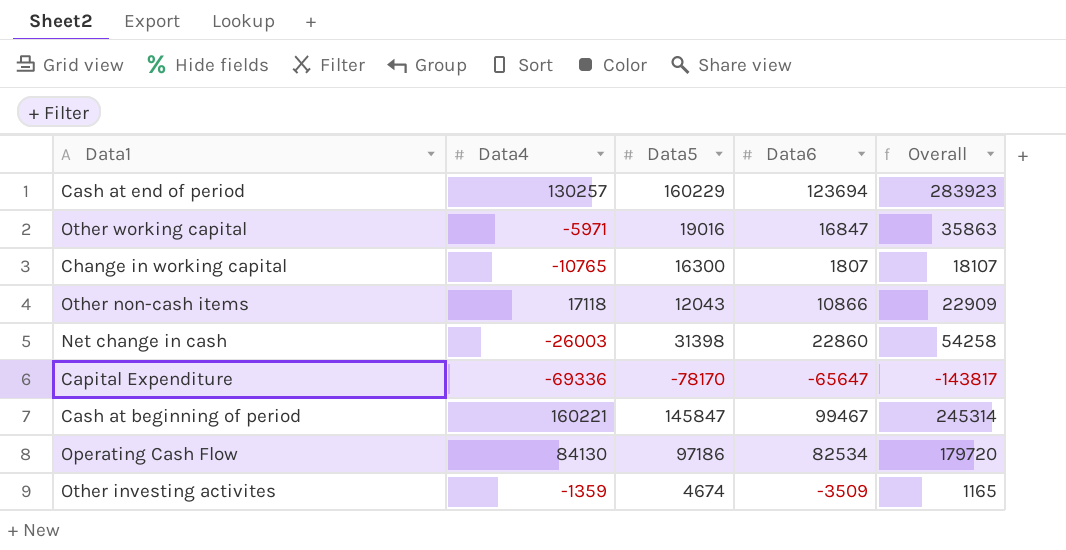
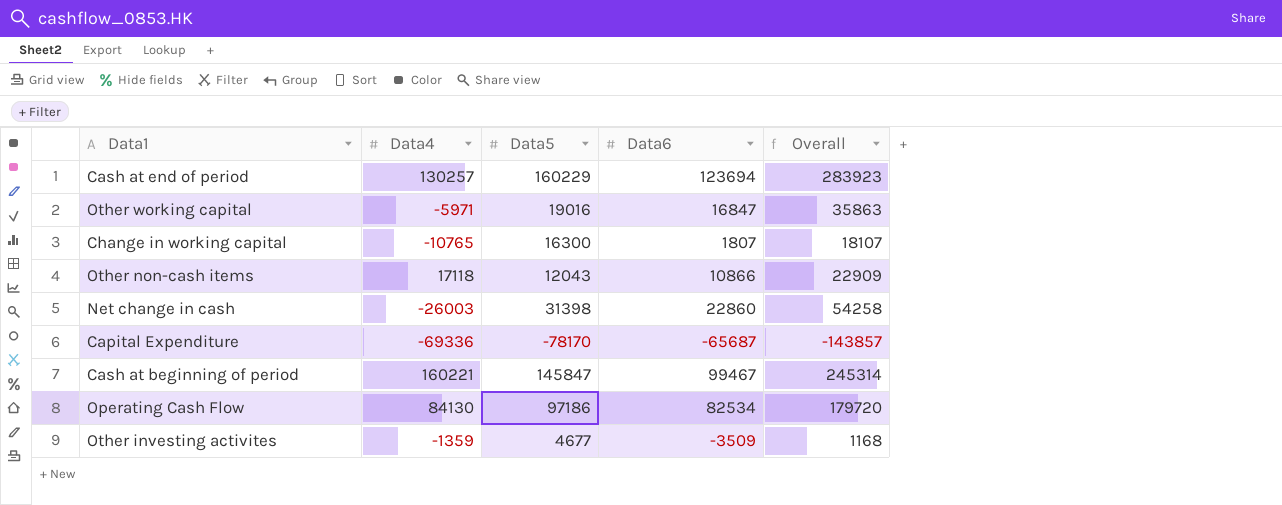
Capital Expenditure | Data6: -65647 -> -65687
Capital Expenditure | Overall: -143817 -> -143857
Other investing activites | Data5: 4674 -> 4677
Other investing activites | Overall: 1165 -> 1168

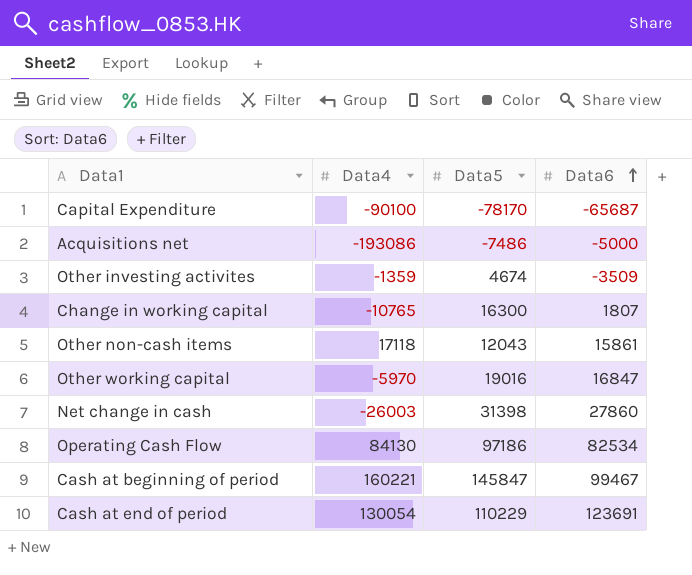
row order: none -> Data6 ascending
column Overall | formula: [Data5] + [Data6] -> none
Capital Expenditure | Data4: -69336 -> -90100
row Acquisitions net: none -> -193086 | -7486 | -5000
Other investing activites | Data5: 4677 -> 4674
Other non-cash items | Data6: 10866 -> 15861
Other working capital | Data4: -5971 -> -5970
Net change in cash | Data6: 22860 -> 27860
Cash at end of period | Data4: 130257 -> 130054
Cash at end of period | Data5: 160229 -> 110229
Cash at end of period | Data6: 123694 -> 123691

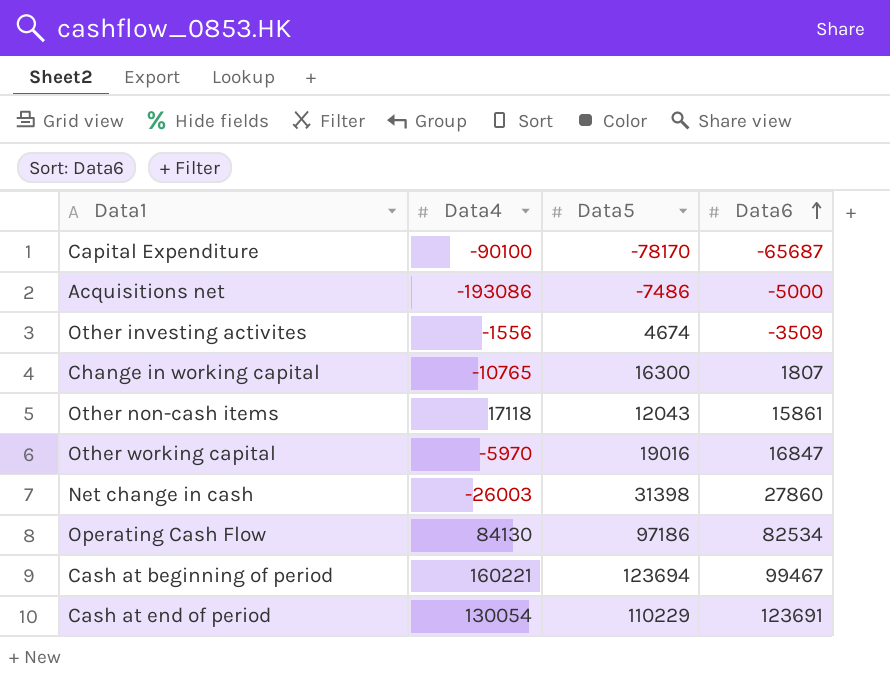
Other investing activites | Data4: -1359 -> -1556
Cash at beginning of period | Data5: 145847 -> 123694

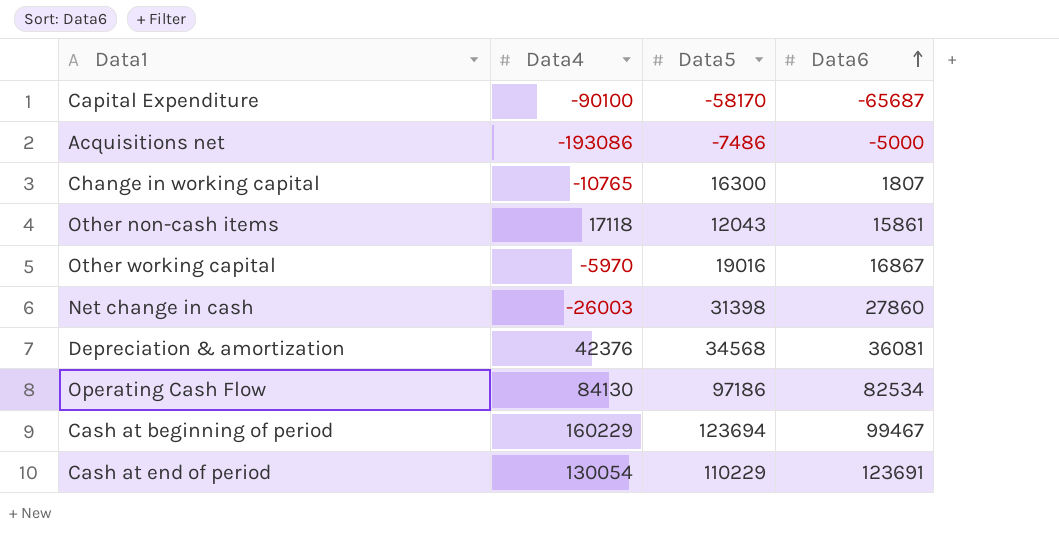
row Other investing activites: -1556 | 4674 | -3509 -> none
Capital Expenditure | Data5: -78170 -> -58170
Other working capital | Data6: 16847 -> 16867
row Depreciation & amortization: none -> 42376 | 34568 | 36081
Cash at beginning of period | Data4: 160221 -> 160229

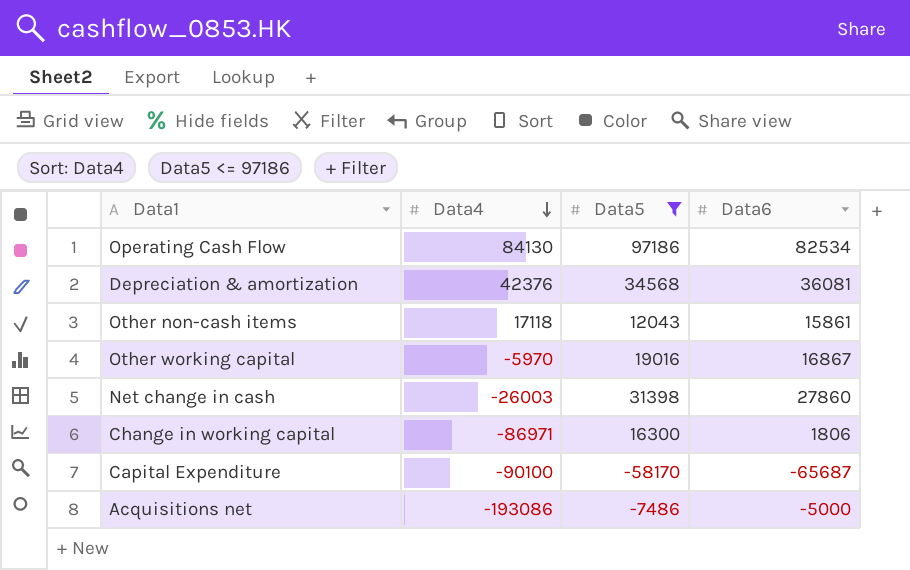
filter: none -> Data5 <= 97186
row order: Data6 ascending -> Data4 descending
Change in working capital | Data4: -10765 -> -86971
Change in working capital | Data6: 1807 -> 1806

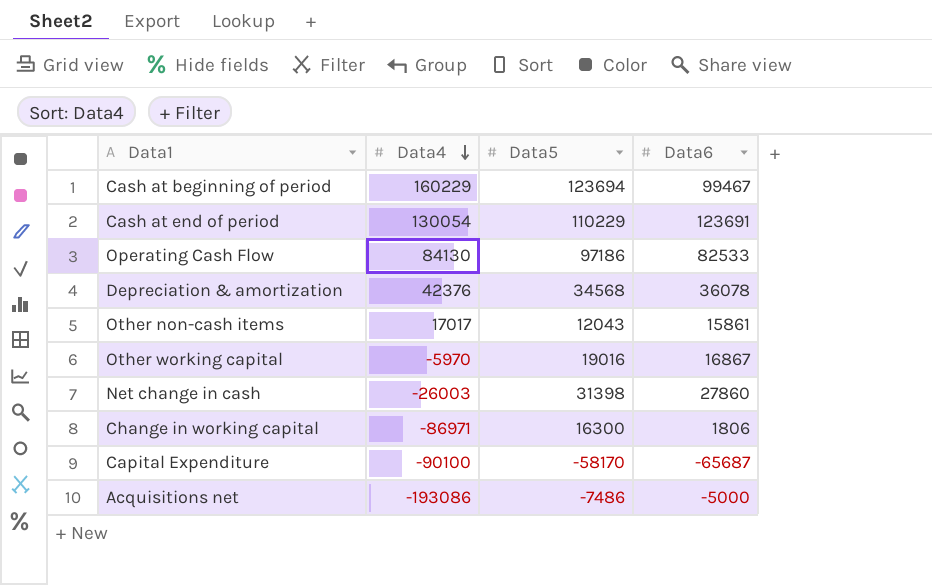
filter: Data5 <= 97186 -> none
Operating Cash Flow | Data6: 82534 -> 82533
Depreciation & amortization | Data6: 36081 -> 36078
Other non-cash items | Data4: 17118 -> 17017

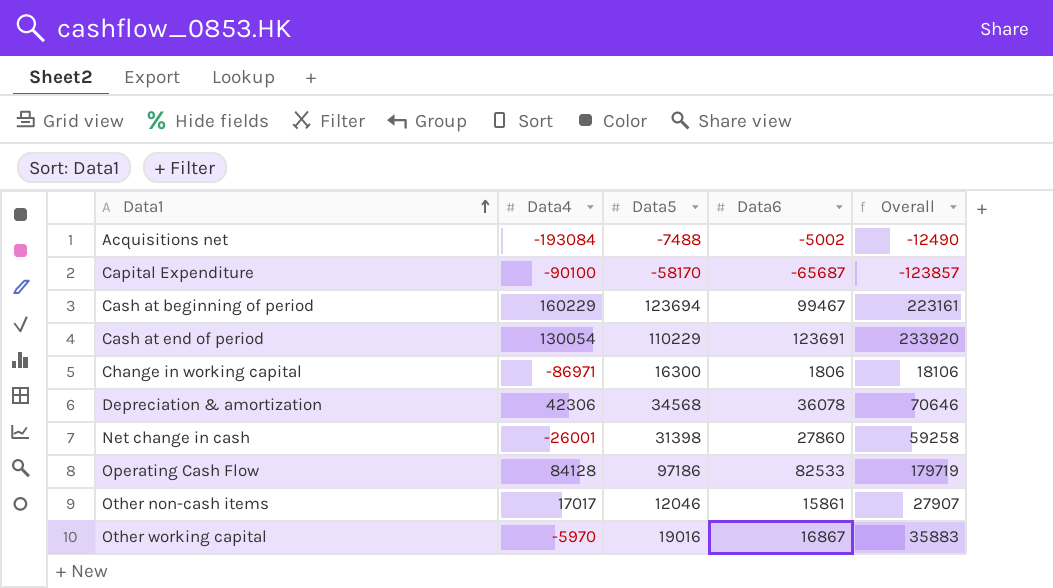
row order: Data4 descending -> Data1 ascending
column Overall | formula: none -> [Data5] + [Data6]
Acquisitions net | Data4: -193086 -> -193084
Acquisitions net | Data5: -7486 -> -7488
Acquisitions net | Data6: -5000 -> -5002
Depreciation & amortization | Data4: 42376 -> 42306
Net change in cash | Data4: -26003 -> -26001
Operating Cash Flow | Data4: 84130 -> 84128
Other non-cash items | Data5: 12043 -> 12046

